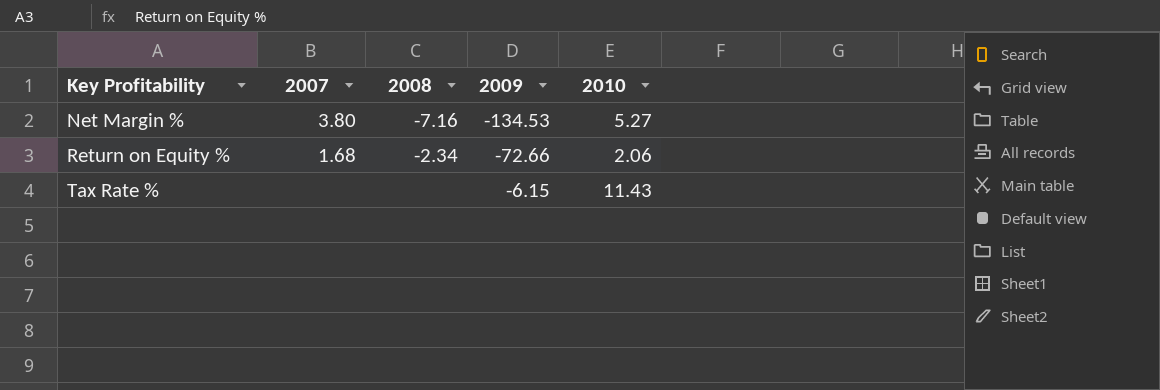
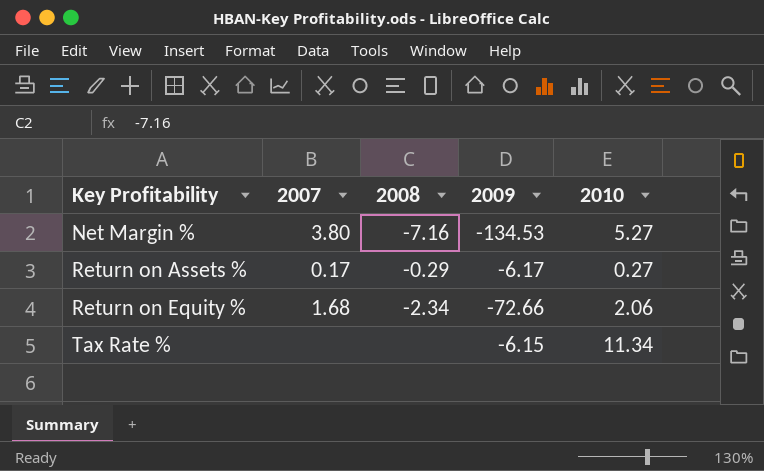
row Return on Assets %: none -> 0.17 | -0.29 | -6.17 | 0.27
Tax Rate % | 2010: 11.43 -> 11.34

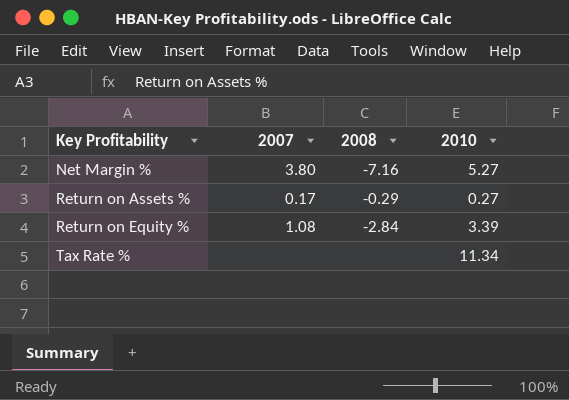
column 2009 | position: 4 -> none
Return on Equity % | 2007: 1.68 -> 1.08
Return on Equity % | 2008: -2.34 -> -2.84
Return on Equity % | 2010: 2.06 -> 3.39

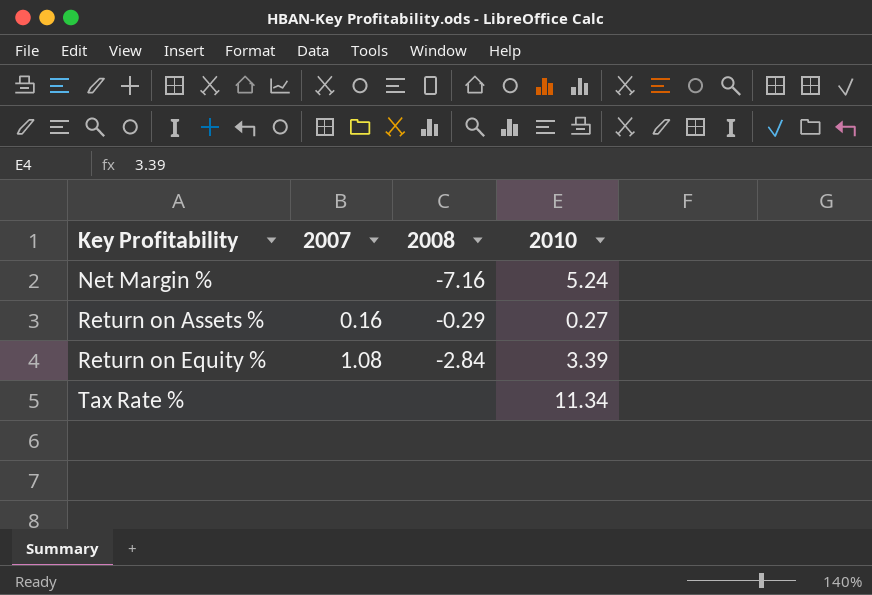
Net Margin % | 2007: 3.80 -> none
Net Margin % | 2010: 5.27 -> 5.24
Return on Assets % | 2007: 0.17 -> 0.16

